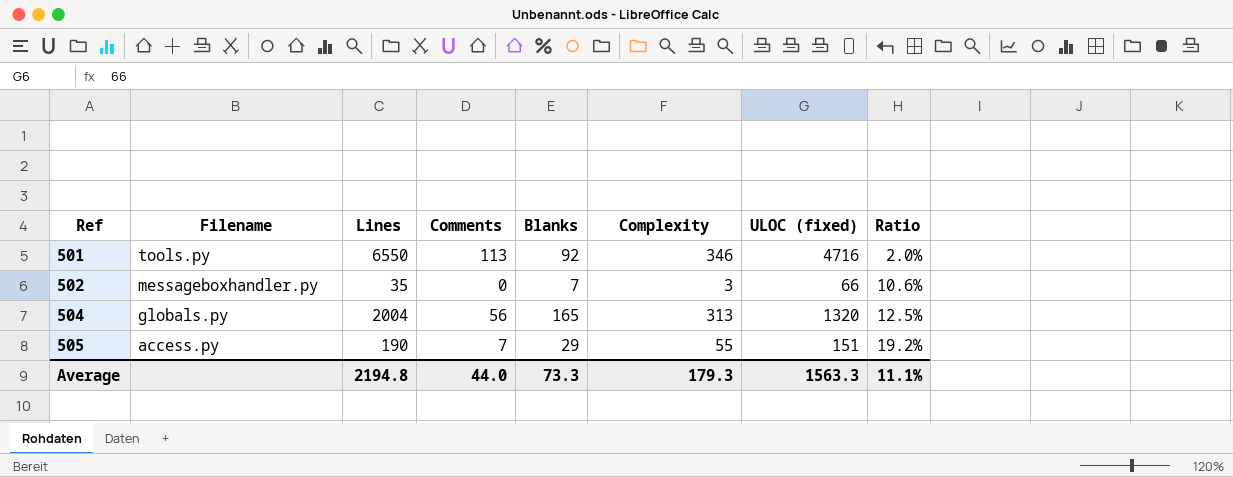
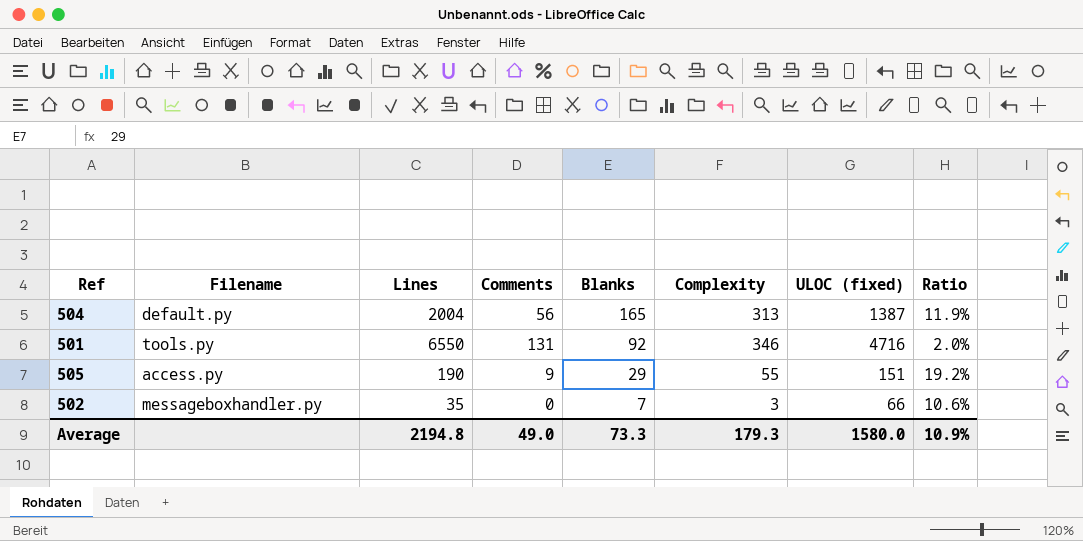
row order: Ref ascending -> Blanks descending
504 | Filename: globals.py -> default.py
504 | ULOC (fixed): 1320 -> 1387
504 | Ratio: 12.5% -> 11.9%
501 | Comments: 113 -> 131
505 | Comments: 7 -> 9
Average | Comments: 44.0 -> 49.0
Average | ULOC (fixed): 1563.3 -> 1580.0
Average | Ratio: 11.1% -> 10.9%

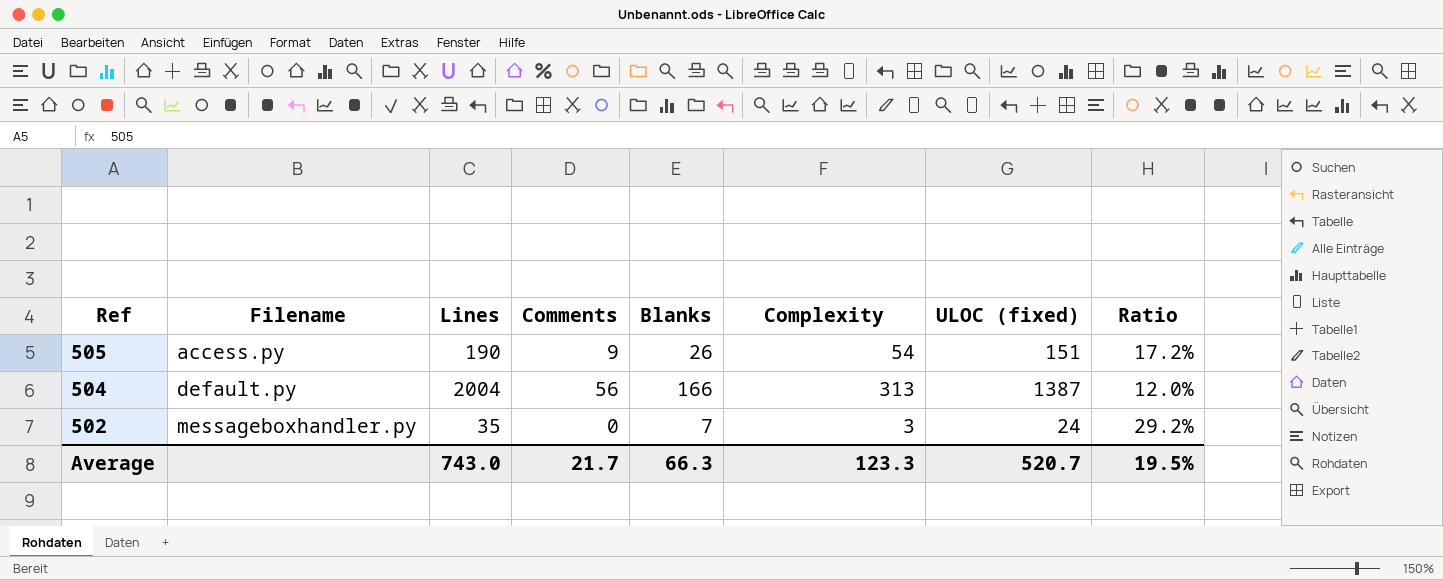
row order: Blanks descending -> Ref descending
row 501: tools.py | 6550 | 131 | 92 | 346 | 4716 | 2.0% -> none
505 | Blanks: 29 -> 26
505 | Complexity: 55 -> 54
505 | Ratio: 19.2% -> 17.2%
504 | Blanks: 165 -> 166
504 | Ratio: 11.9% -> 12.0%
502 | ULOC (fixed): 66 -> 24
502 | Ratio: 10.6% -> 29.2%
Average | Lines: 2194.8 -> 743.0
Average | Comments: 49.0 -> 21.7
Average | Blanks: 73.3 -> 66.3
Average | Complexity: 179.3 -> 123.3
Average | ULOC (fixed): 1580.0 -> 520.7
Average | Ratio: 10.9% -> 19.5%

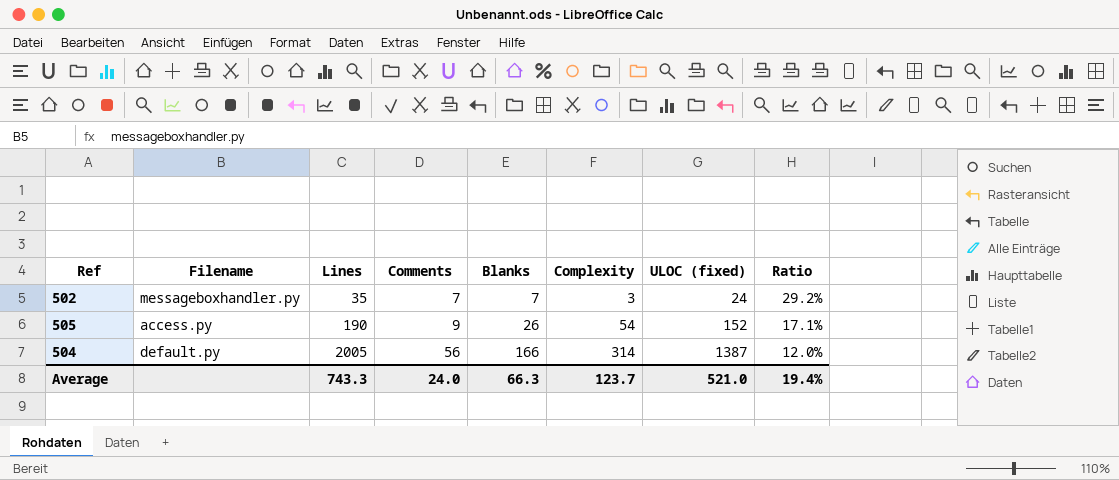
row order: Ref descending -> Lines ascending
502 | Comments: 0 -> 7
505 | ULOC (fixed): 151 -> 152
505 | Ratio: 17.2% -> 17.1%
504 | Lines: 2004 -> 2005
504 | Complexity: 313 -> 314
Average | Lines: 743.0 -> 743.3
Average | Comments: 21.7 -> 24.0
Average | Complexity: 123.3 -> 123.7
Average | ULOC (fixed): 520.7 -> 521.0
Average | Ratio: 19.5% -> 19.4%

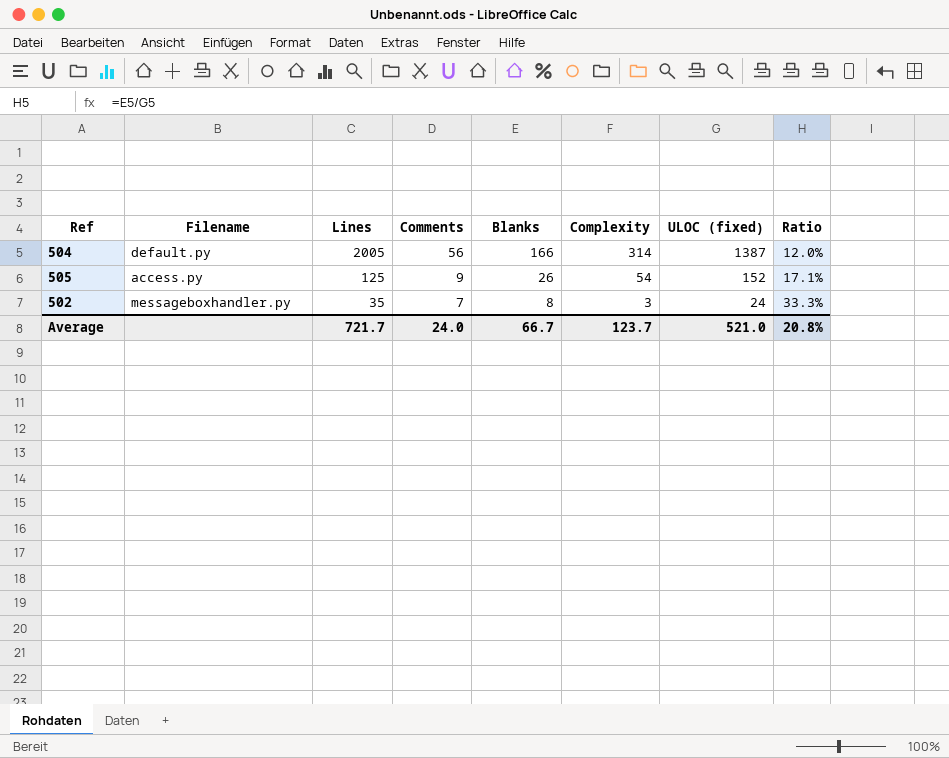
row order: Lines ascending -> Lines descending
505 | Lines: 190 -> 125
502 | Blanks: 7 -> 8
502 | Ratio: 29.2% -> 33.3%
Average | Lines: 743.3 -> 721.7
Average | Blanks: 66.3 -> 66.7
Average | Ratio: 19.4% -> 20.8%

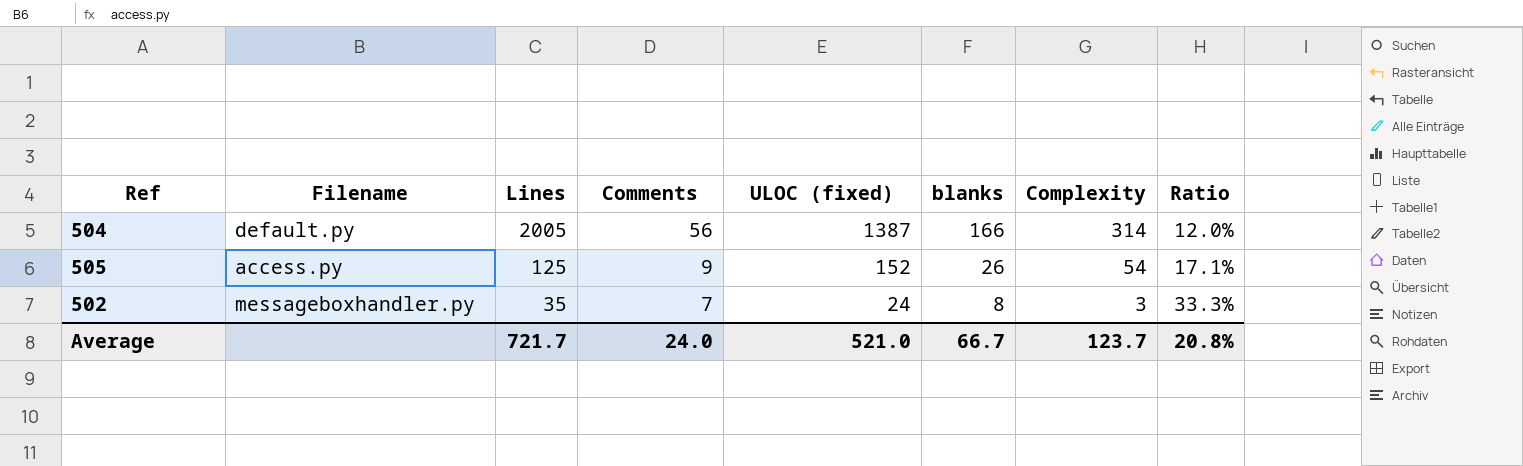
column ULOC (fixed) | position: 7 -> 5
column name: Blanks -> blanks

